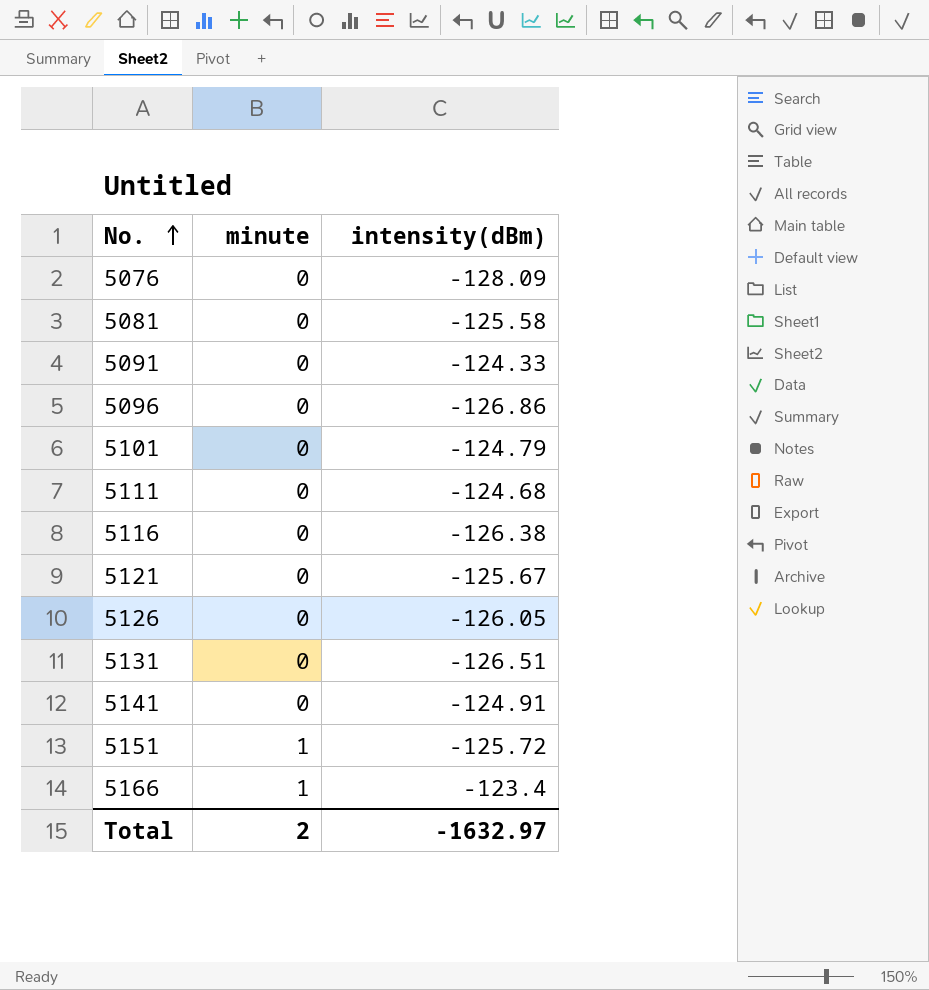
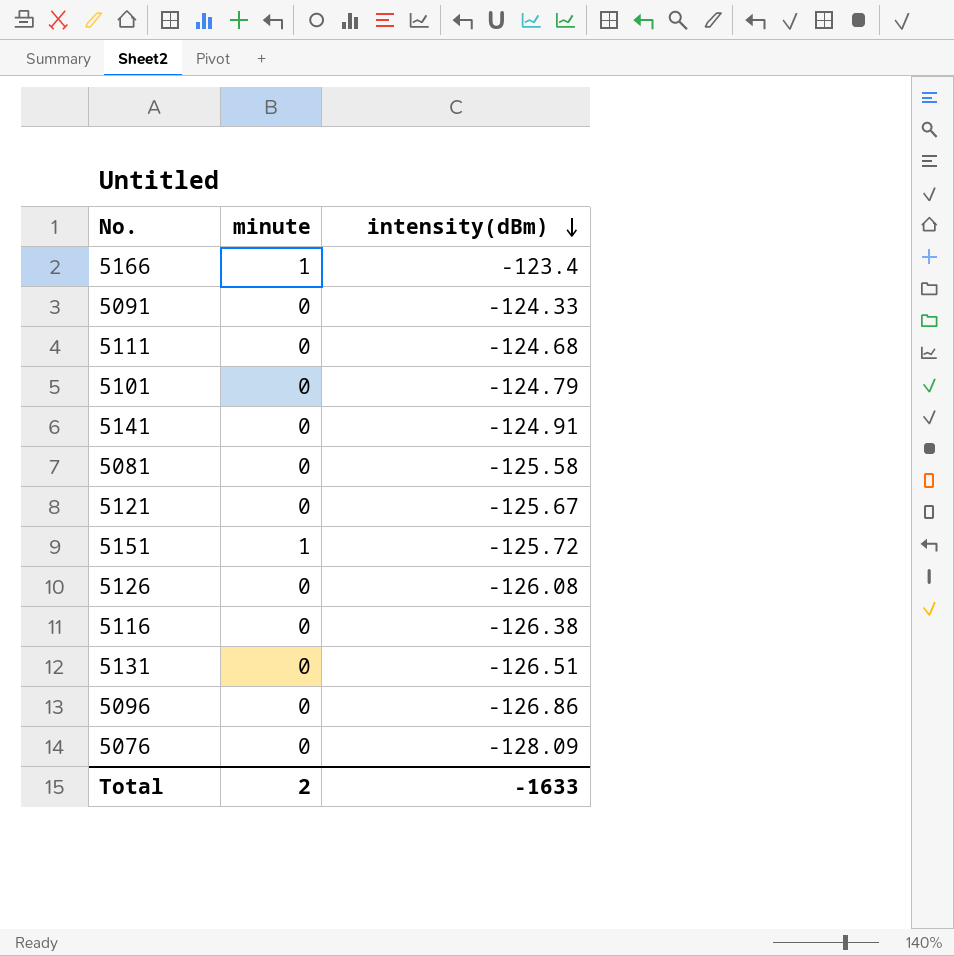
row order: No. ascending -> intensity(dBm) descending
5126 | intensity(dBm): -126.05 -> -126.08
Total | intensity(dBm): -1632.97 -> -1633

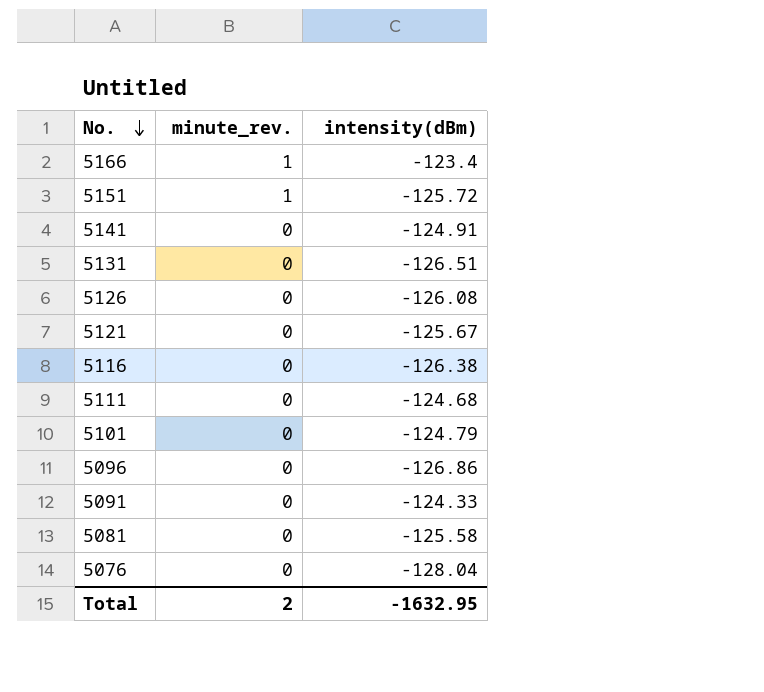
row order: intensity(dBm) descending -> No. descending
column name: minute -> minute_rev.
5076 | intensity(dBm): -128.09 -> -128.04
Total | intensity(dBm): -1633 -> -1632.95

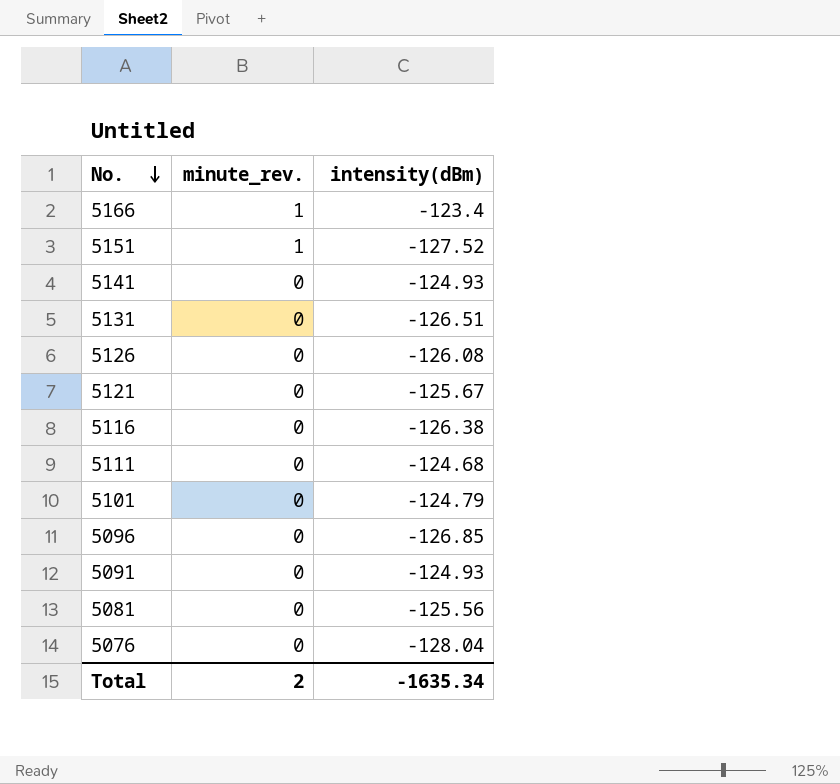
5151 | intensity(dBm): -125.72 -> -127.52
5141 | intensity(dBm): -124.91 -> -124.93
5096 | intensity(dBm): -126.86 -> -126.85
5091 | intensity(dBm): -124.33 -> -124.93
5081 | intensity(dBm): -125.58 -> -125.56
Total | intensity(dBm): -1632.95 -> -1635.34

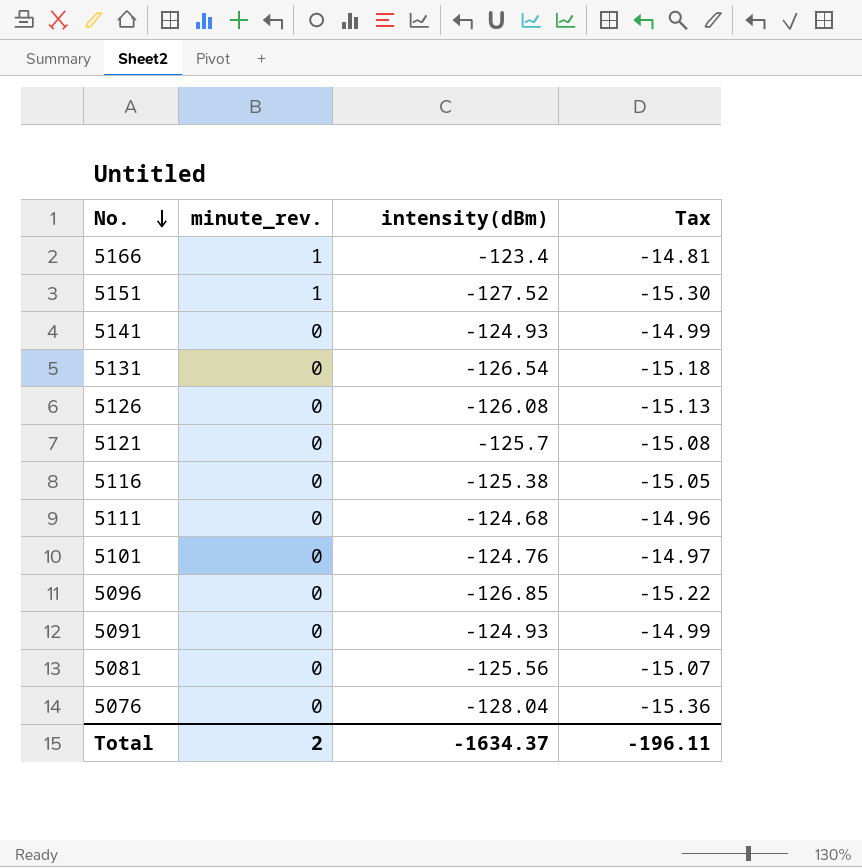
column Tax | formula: none -> [intensity(dBm)] * 0.12
5131 | intensity(dBm): -126.51 -> -126.54
5121 | intensity(dBm): -125.67 -> -125.7
5116 | intensity(dBm): -126.38 -> -125.38
5101 | intensity(dBm): -124.79 -> -124.76
Total | intensity(dBm): -1635.34 -> -1634.37

